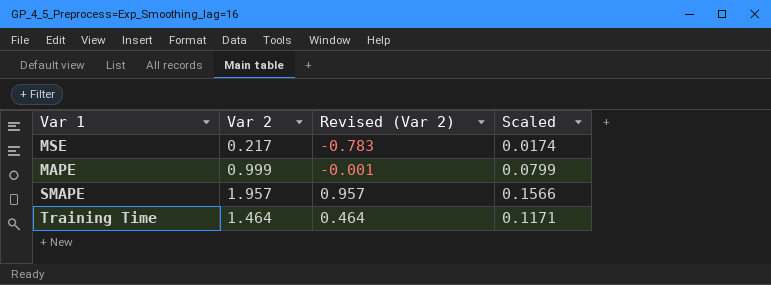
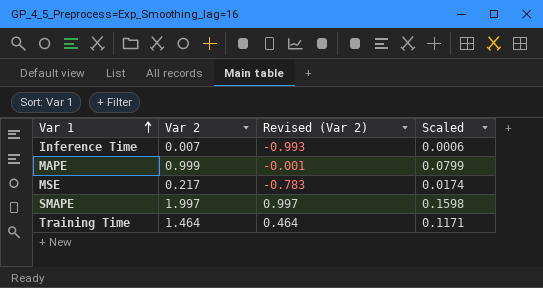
row order: none -> Var 1 ascending
row Inference Time: none -> 0.007 | -0.993 | 0.0006
SMAPE | Var 2: 1.957 -> 1.997
SMAPE | Revised (Var 2): 0.957 -> 0.997
SMAPE | Scaled: 0.1566 -> 0.1598

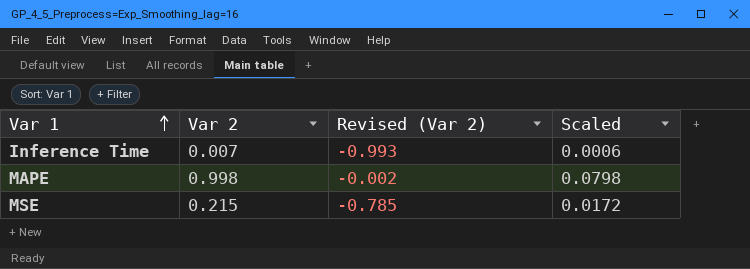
row SMAPE: 1.997 | 0.997 | 0.1598 -> none
row Training Time: 1.464 | 0.464 | 0.1171 -> none
MAPE | Var 2: 0.999 -> 0.998
MAPE | Revised (Var 2): -0.001 -> -0.002
MAPE | Scaled: 0.0799 -> 0.0798
MSE | Var 2: 0.217 -> 0.215
MSE | Revised (Var 2): -0.783 -> -0.785
MSE | Scaled: 0.0174 -> 0.0172

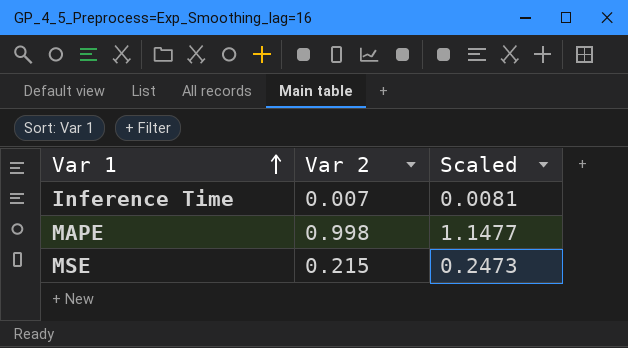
column Revised (Var 2) | formula: [Var 2] - 1 -> none
column Scaled | formula: [Var 2] * 0.08 -> [Var 2] * 1.15

